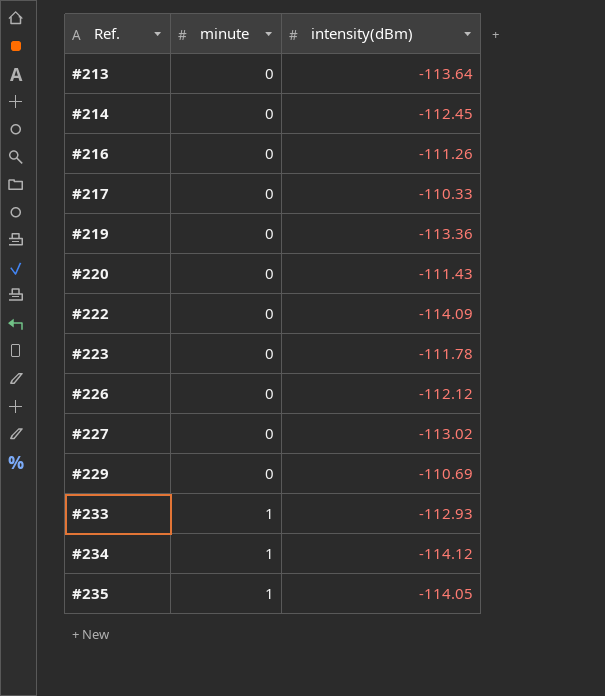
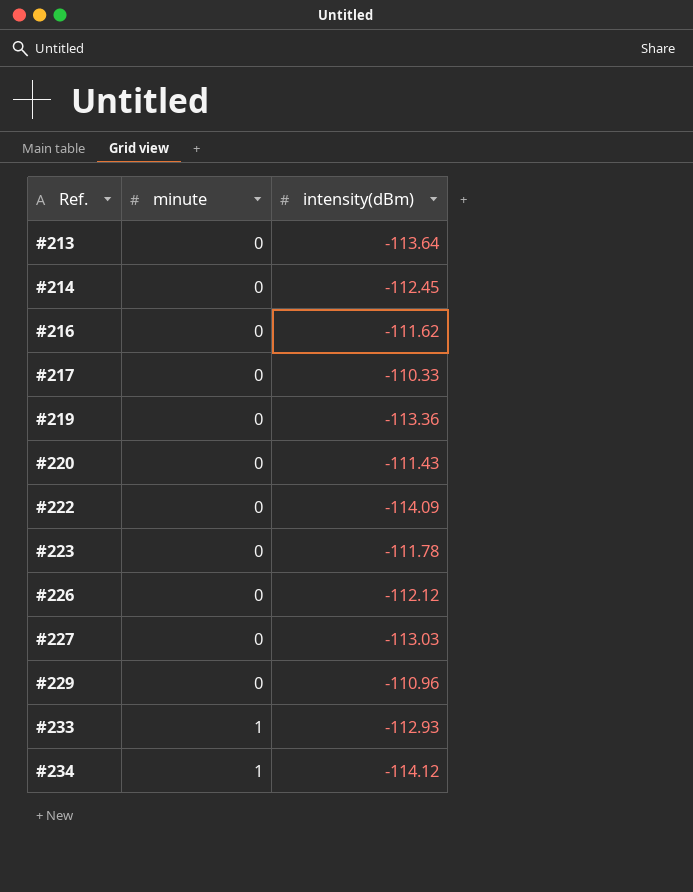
row #235: 1 | -114.05 -> none
#216 | intensity(dBm): -111.26 -> -111.62
#227 | intensity(dBm): -113.02 -> -113.03
#229 | intensity(dBm): -110.69 -> -110.96

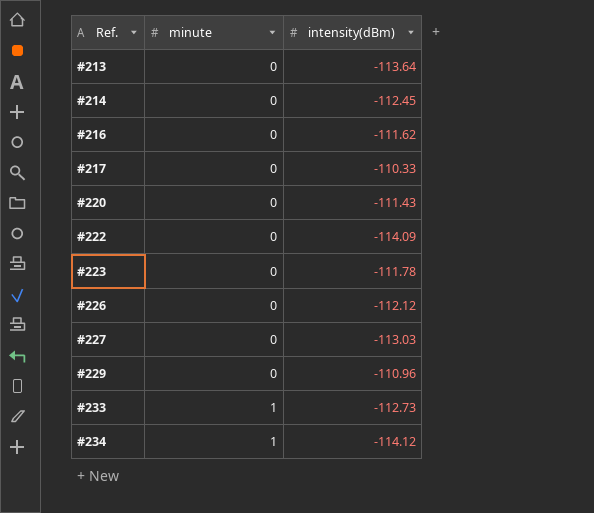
row #219: 0 | -113.36 -> none
#233 | intensity(dBm): -112.93 -> -112.73

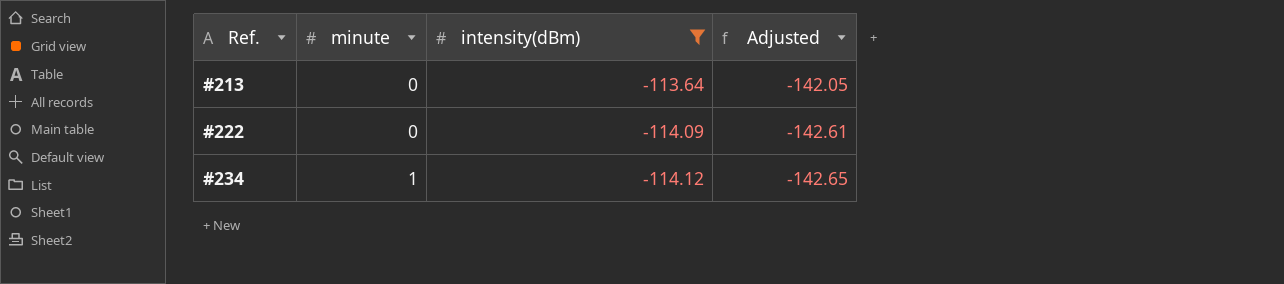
filter: none -> intensity(dBm) <= -113.64
column Adjusted | formula: none -> [intensity(dBm)] * 1.25

